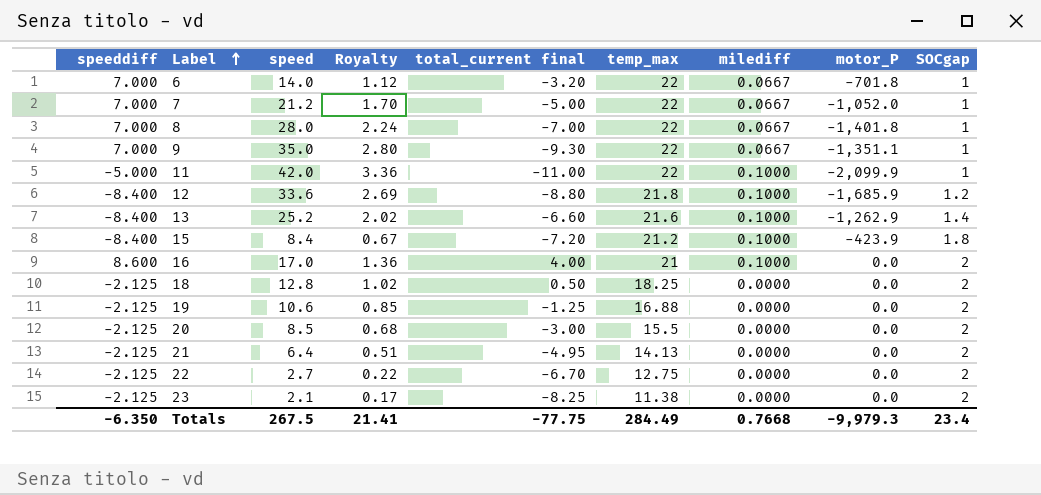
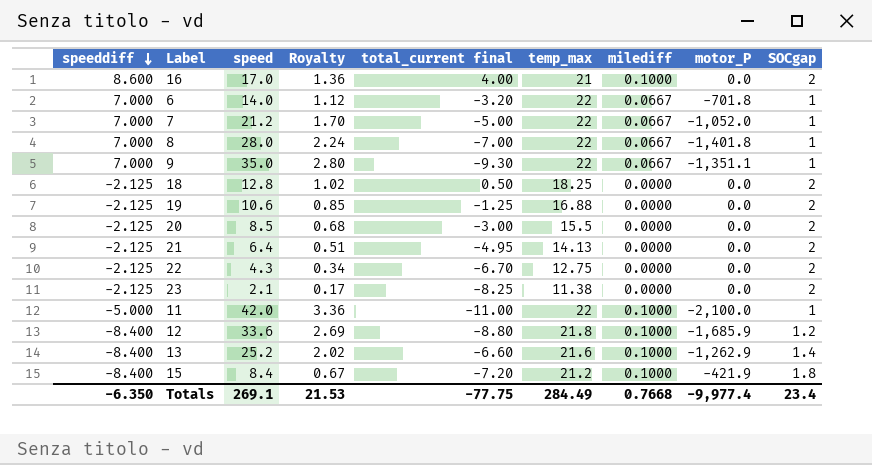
row order: Label ascending -> speeddiff descending
22 | speed: 2.7 -> 4.3
22 | Royalty: 0.22 -> 0.34
11 | motor_P: -2,099.9 -> -2,100.0
15 | motor_P: -423.9 -> -421.9
Totals | speed: 267.5 -> 269.1
Totals | Royalty: 21.41 -> 21.53
Totals | motor_P: -9,979.3 -> -9,977.4

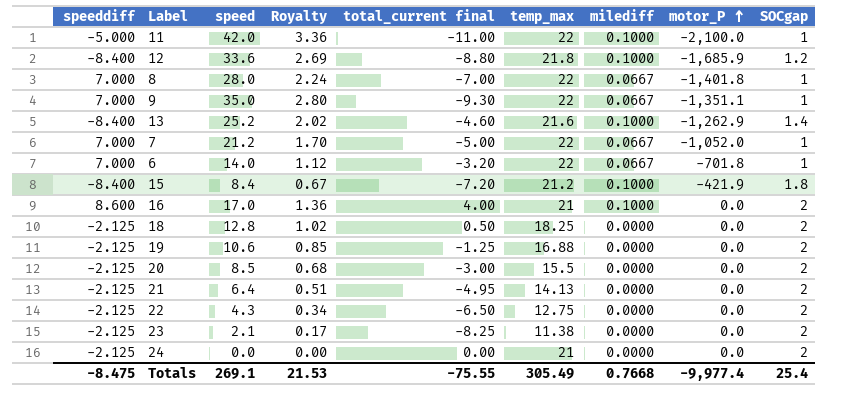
row order: speeddiff descending -> motor_P ascending
13 | total_current final: -6.60 -> -4.60
22 | total_current final: -6.70 -> -6.50
row 24: none -> -2.125 | 0.0 | 0.00 | 0.00 | 21 | 0.0000 | 0.0 | 2
Totals | speeddiff: -6.350 -> -8.475
Totals | total_current final: -77.75 -> -75.55
Totals | temp_max: 284.49 -> 305.49
Totals | SOCgap: 23.4 -> 25.4

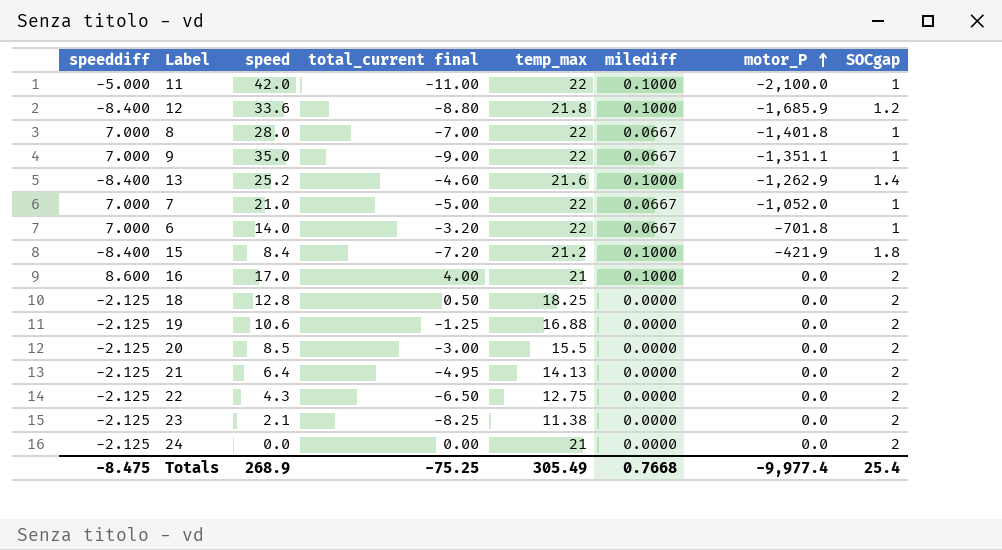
column Royalty | formula: [speed] * 0.08 -> none
9 | total_current final: -9.30 -> -9.00
7 | speed: 21.2 -> 21.0
Totals | speed: 269.1 -> 268.9
Totals | total_current final: -75.55 -> -75.25

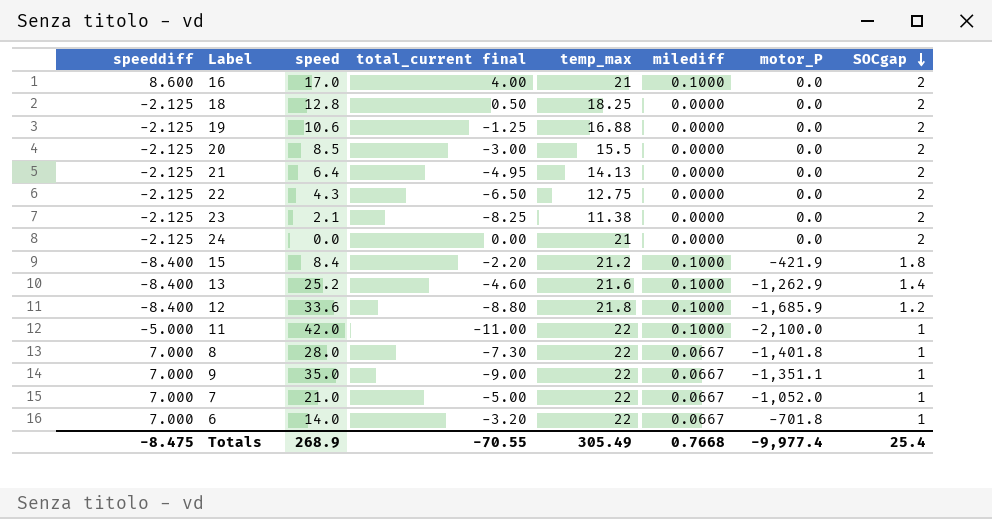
row order: motor_P ascending -> SOCgap descending
15 | total_current final: -7.20 -> -2.20
8 | total_current final: -7.00 -> -7.30
Totals | total_current final: -75.25 -> -70.55

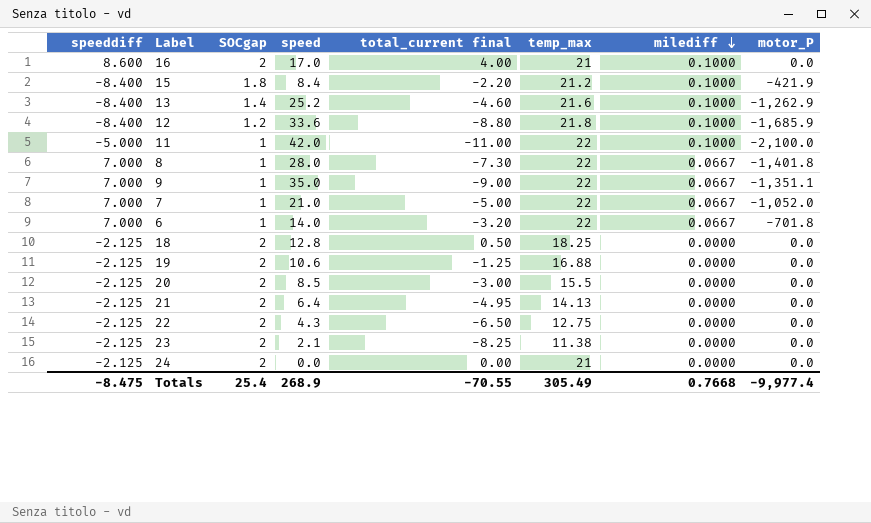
row order: SOCgap descending -> milediff descending
column SOCgap | position: 8 -> 3

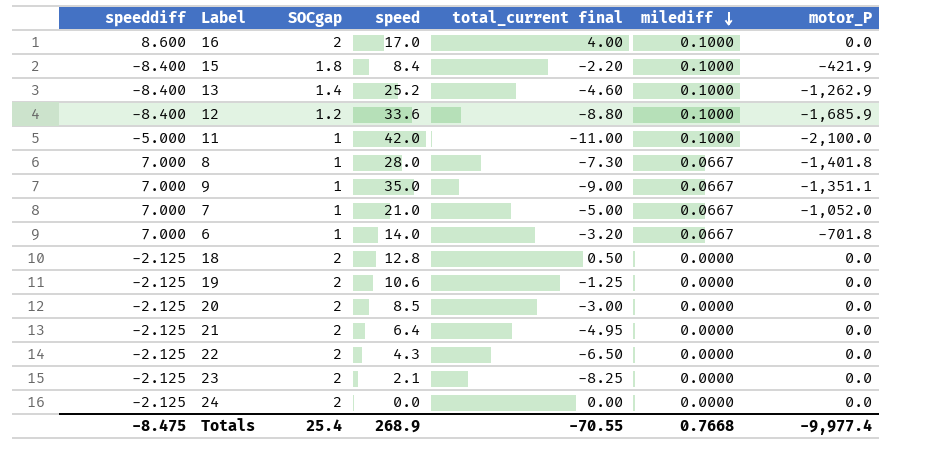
column temp_max | position: 6 -> none

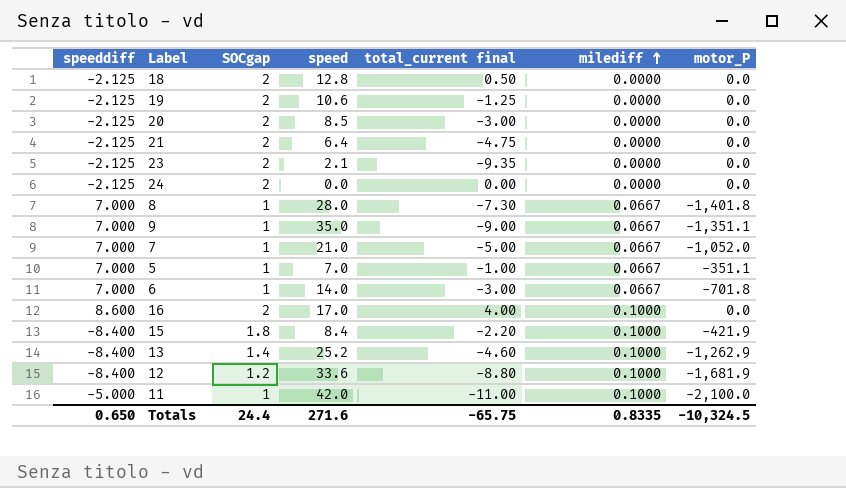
row order: milediff descending -> milediff ascending
row 22: -2.125 | 2 | 4.3 | -6.50 | 0.0000 | 0.0 -> none
21 | total_current final: -4.95 -> -4.75
23 | total_current final: -8.25 -> -9.35
row 5: none -> 7.000 | 1 | 7.0 | -1.00 | 0.0667 | -351.1
6 | total_current final: -3.20 -> -3.00
12 | motor_P: -1,685.9 -> -1,681.9
Totals | speeddiff: -8.475 -> 0.650
Totals | SOCgap: 25.4 -> 24.4
Totals | speed: 268.9 -> 271.6
Totals | total_current final: -70.55 -> -65.75
Totals | milediff: 0.7668 -> 0.8335
Totals | motor_P: -9,977.4 -> -10,324.5

